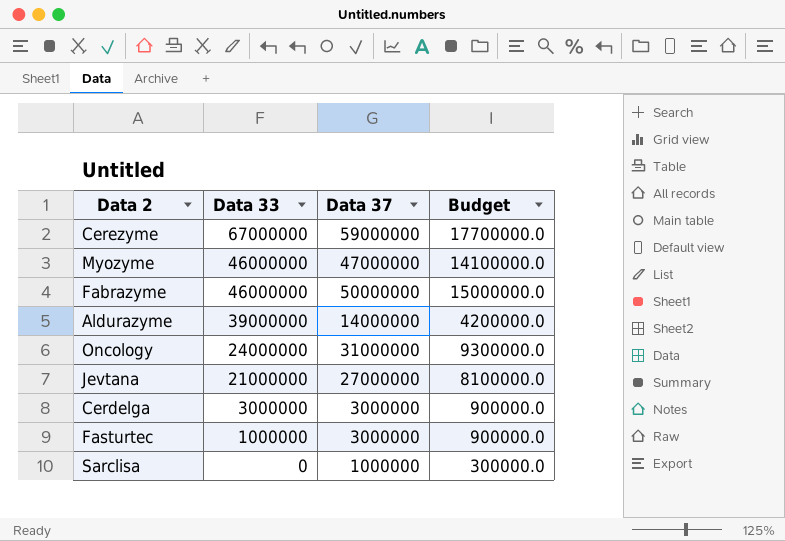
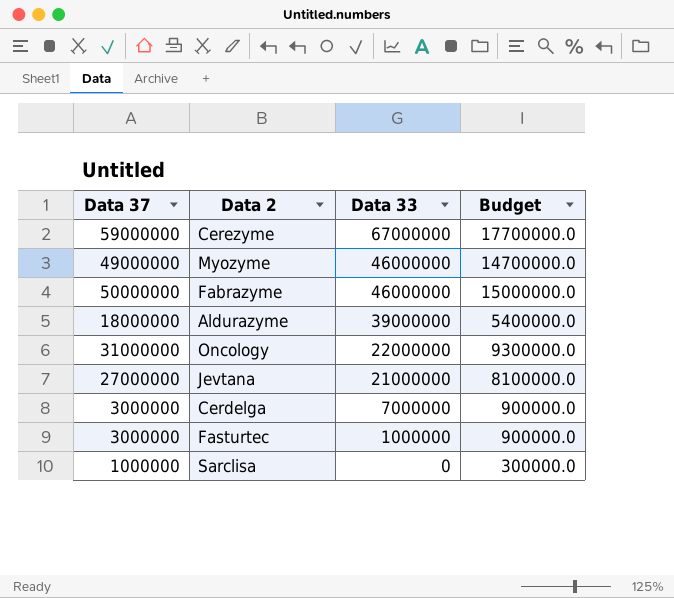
column Data 37 | position: 3 -> 1
Myozyme | Data 37: 47000000 -> 49000000
Myozyme | Budget: 14100000.0 -> 14700000.0
Aldurazyme | Data 37: 14000000 -> 18000000
Aldurazyme | Budget: 4200000.0 -> 5400000.0
Oncology | Data 33: 24000000 -> 22000000
Cerdelga | Data 33: 3000000 -> 7000000

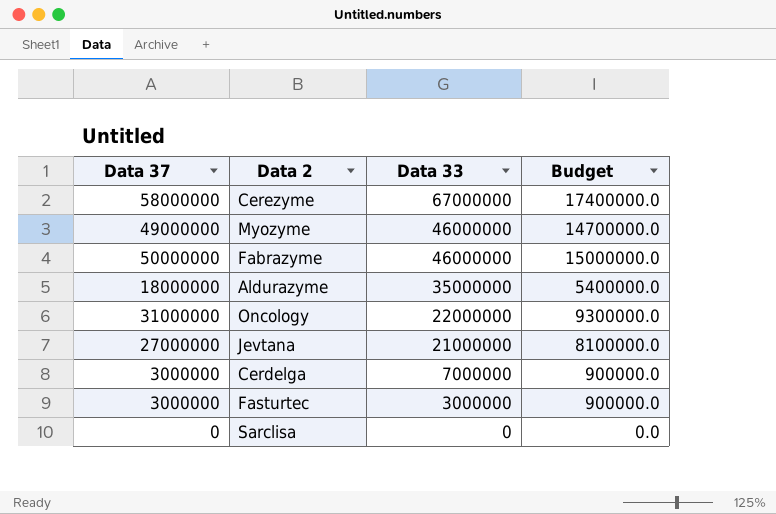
Cerezyme | Data 37: 59000000 -> 58000000
Cerezyme | Budget: 17700000.0 -> 17400000.0
Aldurazyme | Data 33: 39000000 -> 35000000
Fasturtec | Data 33: 1000000 -> 3000000
Sarclisa | Data 37: 1000000 -> 0
Sarclisa | Budget: 300000.0 -> 0.0

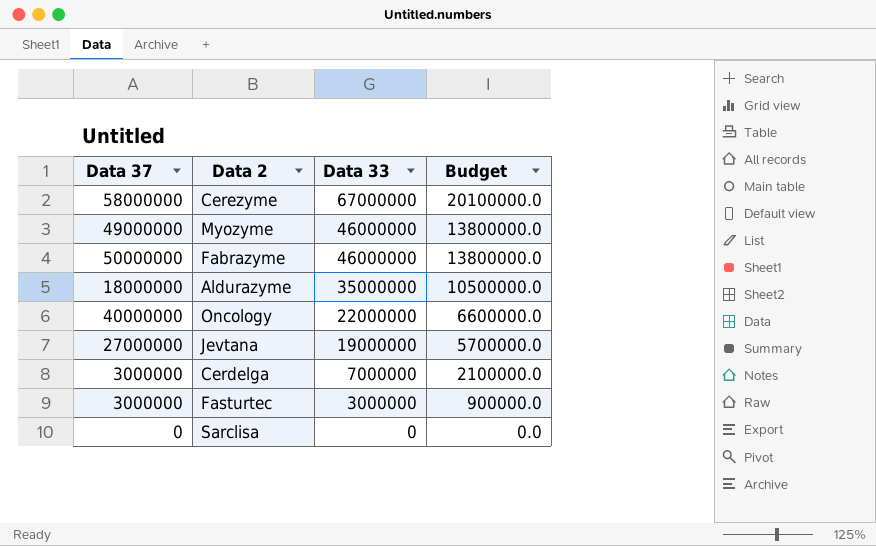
column Budget | formula: [Data 37] * 0.3 -> [Data 33] * 0.3
Oncology | Data 37: 31000000 -> 40000000
Jevtana | Data 33: 21000000 -> 19000000

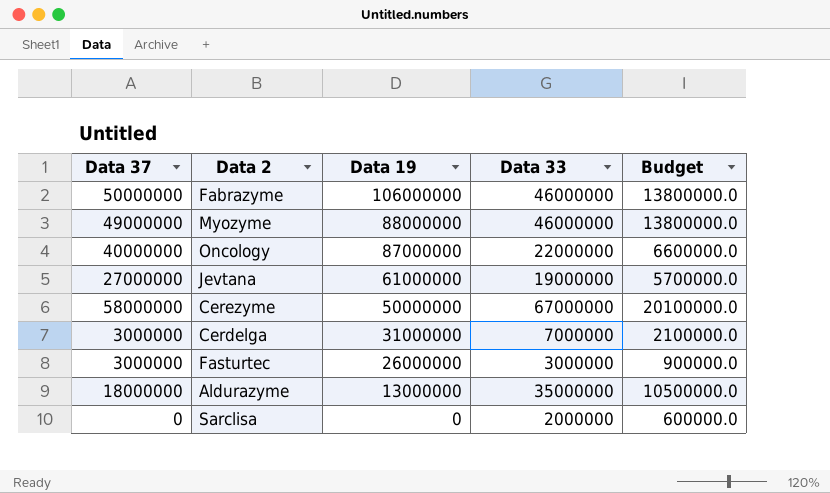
row order: Data 33 descending -> Data 19 descending
column Data 19 | position: none -> 3
Sarclisa | Data 33: 0 -> 2000000
Sarclisa | Budget: 0.0 -> 600000.0

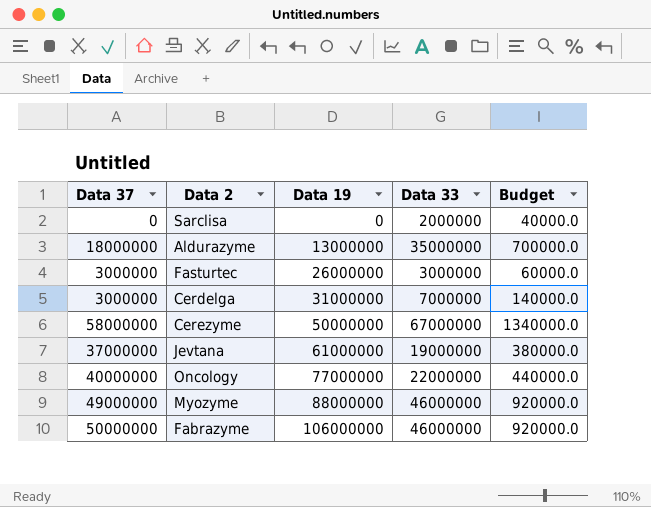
row order: Data 19 descending -> Data 19 ascending
column Budget | formula: [Data 33] * 0.3 -> [Data 33] * 0.02
Jevtana | Data 37: 27000000 -> 37000000
Oncology | Data 19: 87000000 -> 77000000

